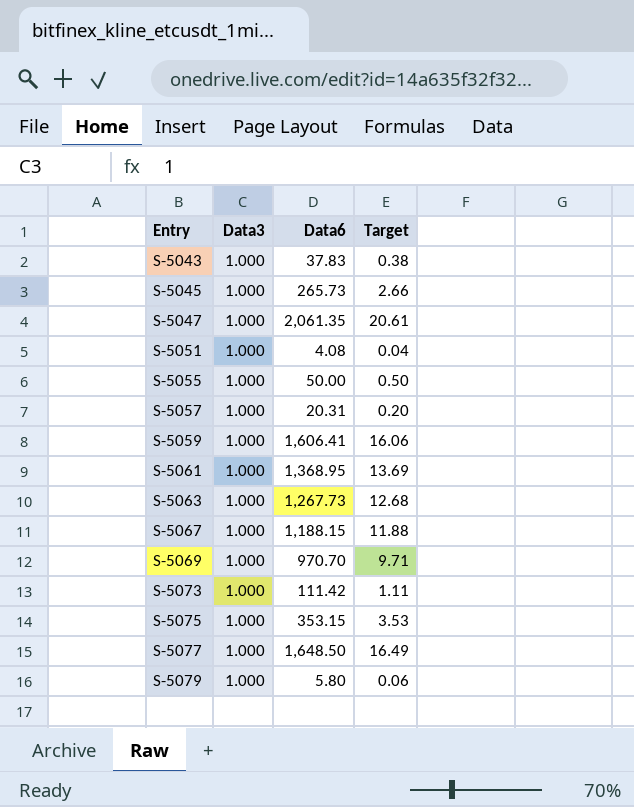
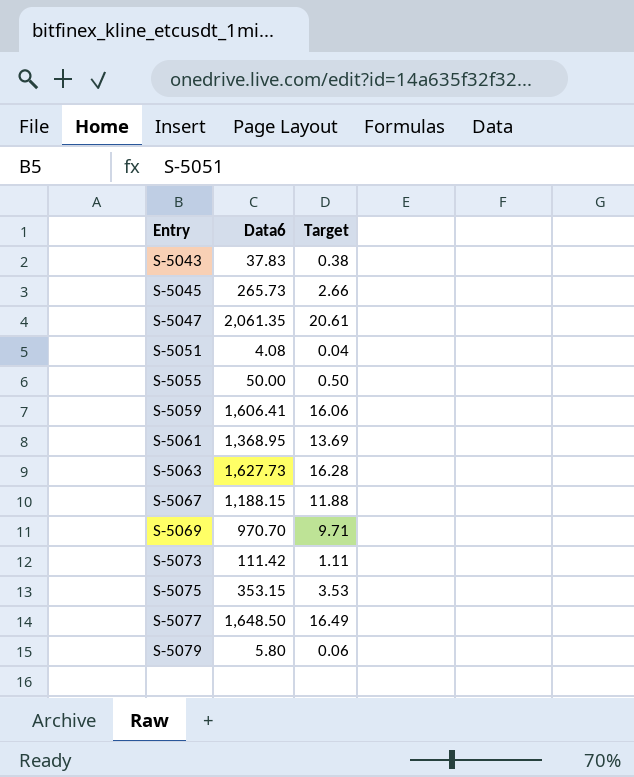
column Data3 | position: 2 -> none
row S-5057: 1.000 | 20.31 | 0.20 -> none
S-5063 | Data6: 1,267.73 -> 1,627.73
S-5063 | Target: 12.68 -> 16.28

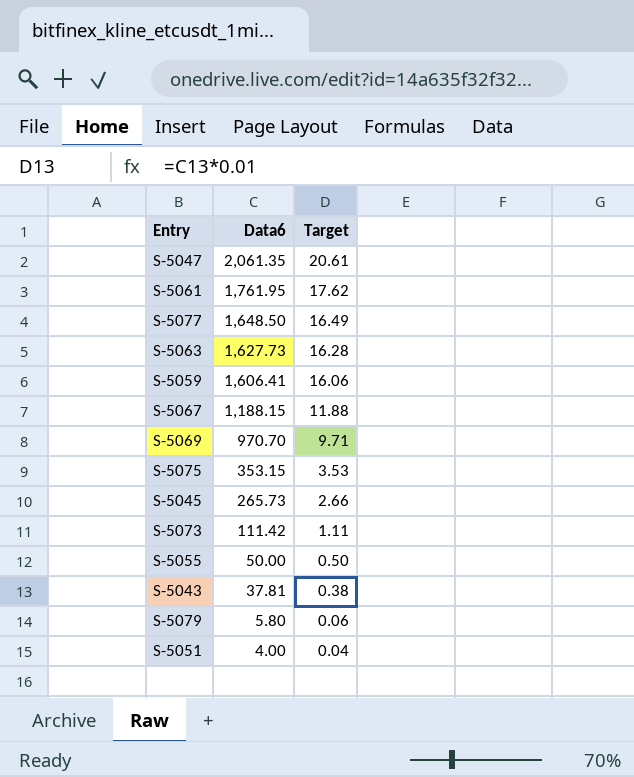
row order: Entry ascending -> Data6 descending
S-5061 | Data6: 1,368.95 -> 1,761.95
S-5061 | Target: 13.69 -> 17.62
S-5043 | Data6: 37.83 -> 37.81
S-5051 | Data6: 4.08 -> 4.00

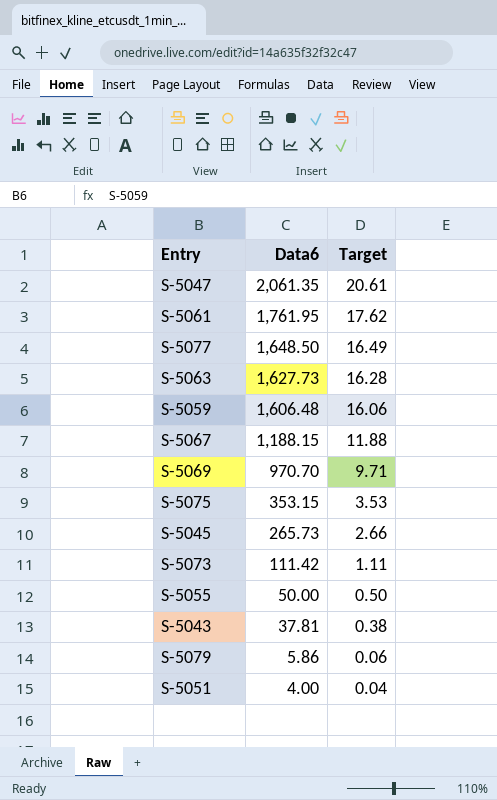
S-5059 | Data6: 1,606.41 -> 1,606.48
S-5079 | Data6: 5.80 -> 5.86

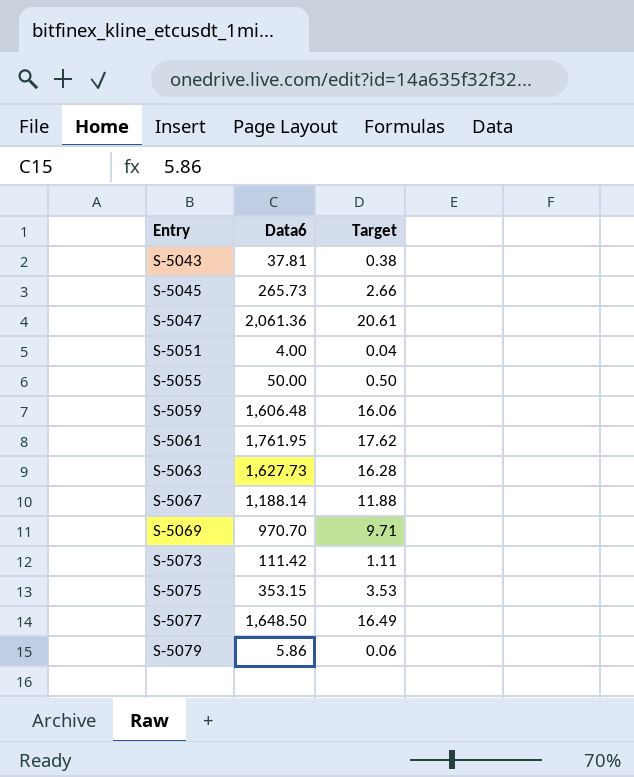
row order: Data6 descending -> Entry ascending
S-5047 | Data6: 2,061.35 -> 2,061.36
S-5067 | Data6: 1,188.15 -> 1,188.14

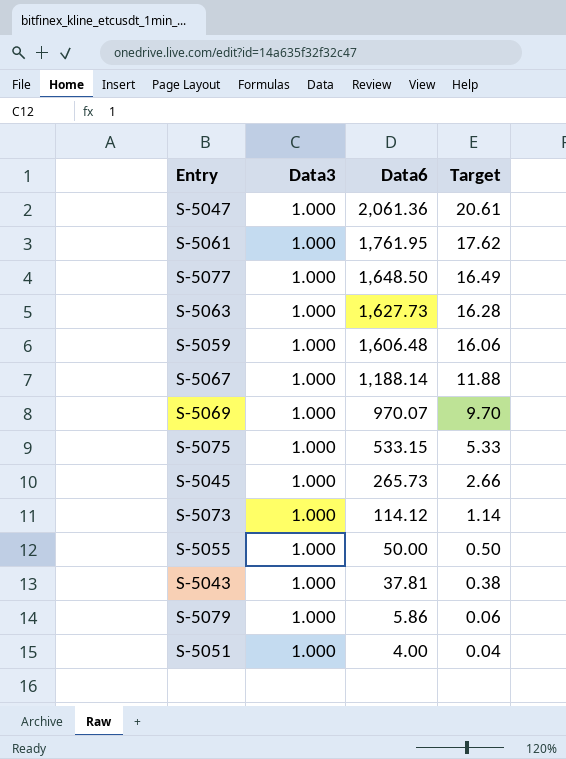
row order: Entry ascending -> Data6 descending
column Data3 | position: none -> 2
S-5069 | Data6: 970.70 -> 970.07
S-5069 | Target: 9.71 -> 9.70
S-5075 | Data6: 353.15 -> 533.15
S-5075 | Target: 3.53 -> 5.33
S-5073 | Data6: 111.42 -> 114.12
S-5073 | Target: 1.11 -> 1.14

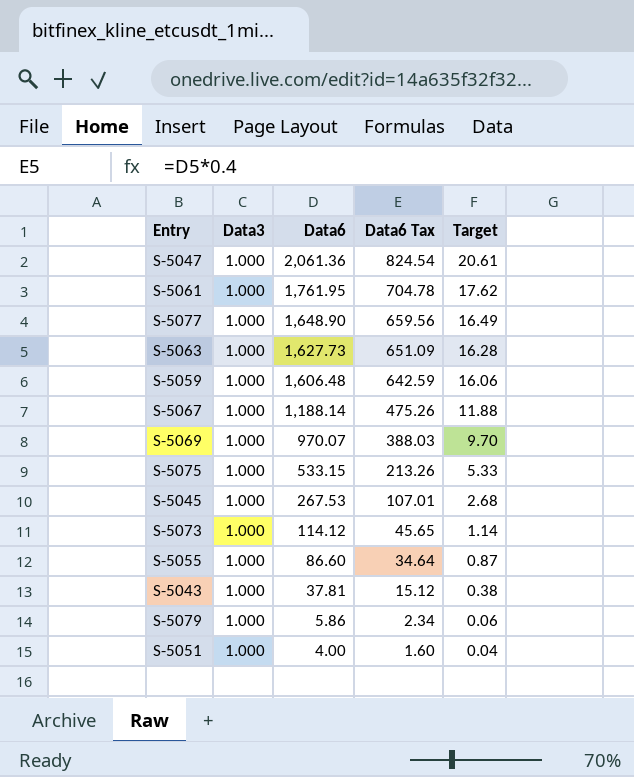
column Data6 Tax | formula: none -> [Data6] * 0.4
S-5077 | Data6: 1,648.50 -> 1,648.90
S-5045 | Data6: 265.73 -> 267.53
S-5045 | Target: 2.66 -> 2.68
S-5055 | Data6: 50.00 -> 86.60
S-5055 | Target: 0.50 -> 0.87

